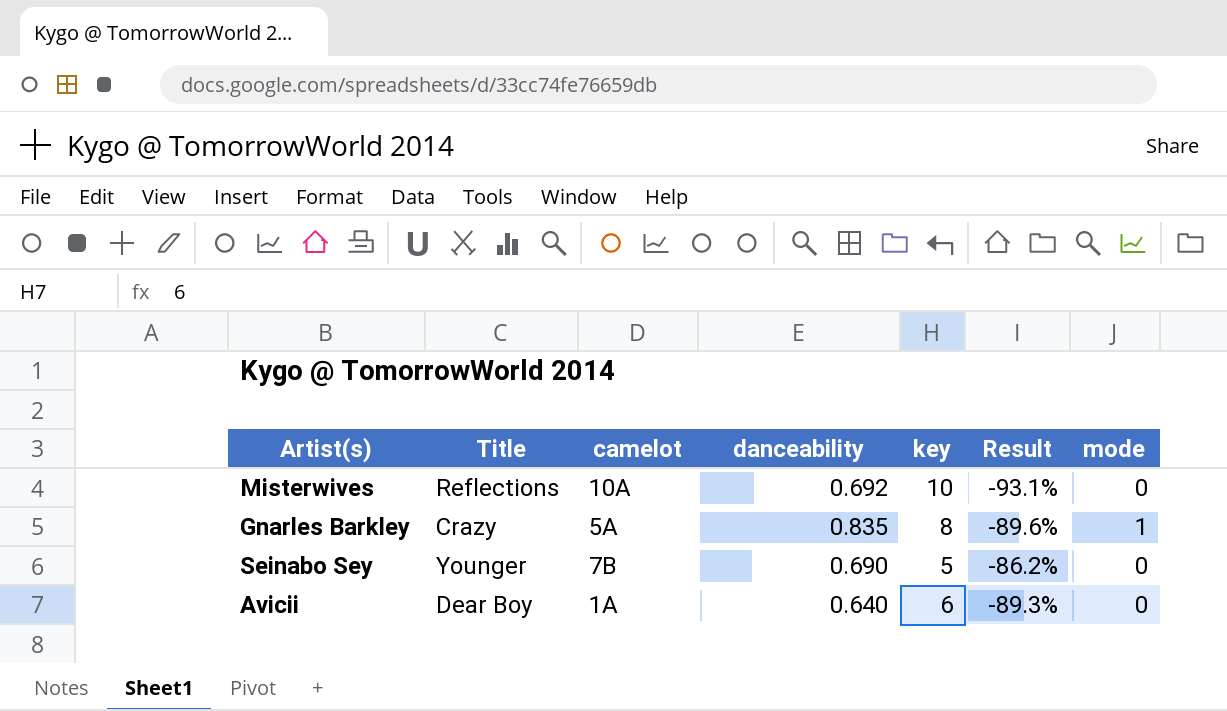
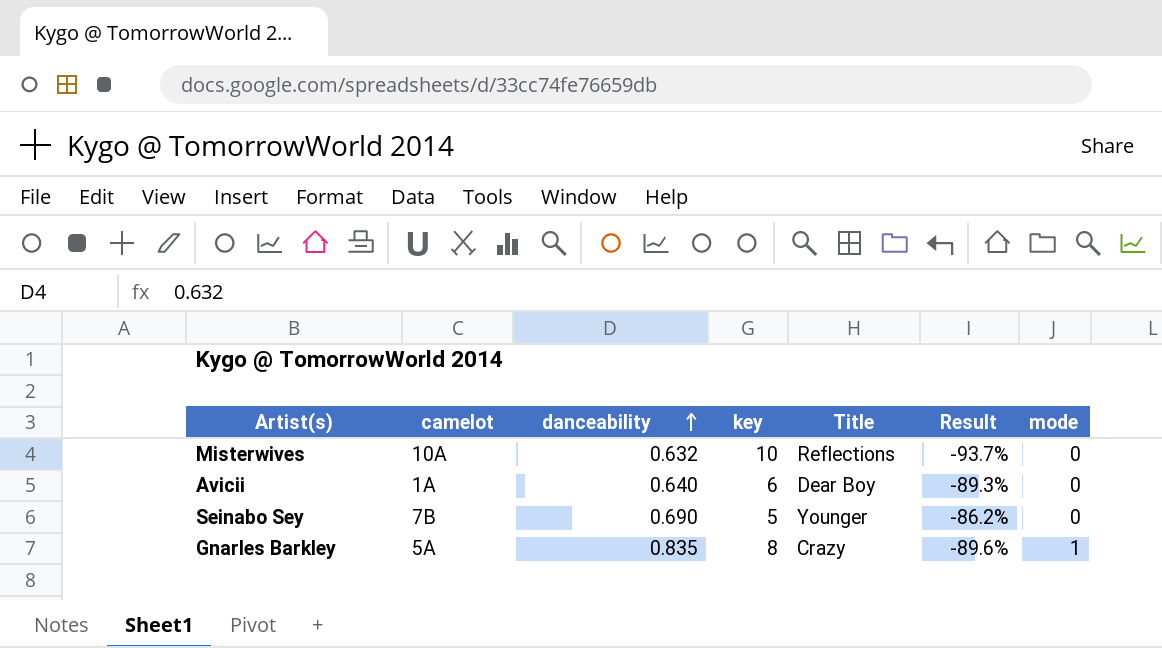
row order: none -> danceability ascending
column Title | position: 2 -> 5
Misterwives | danceability: 0.692 -> 0.632
Misterwives | Result: -93.1% -> -93.7%

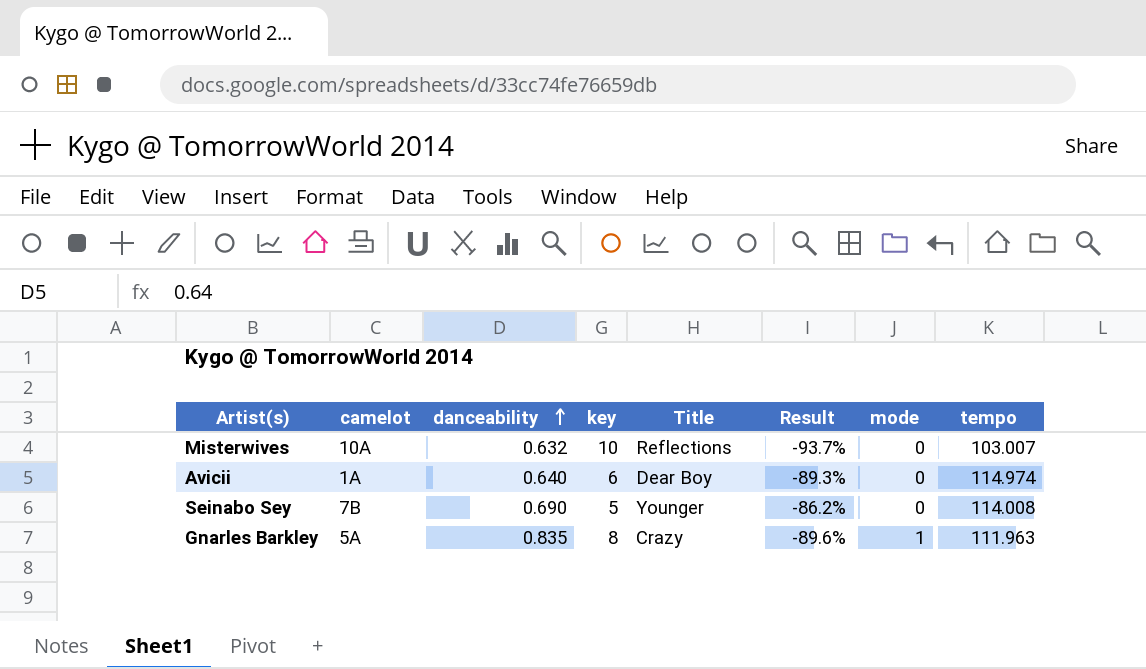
column tempo | position: none -> 8

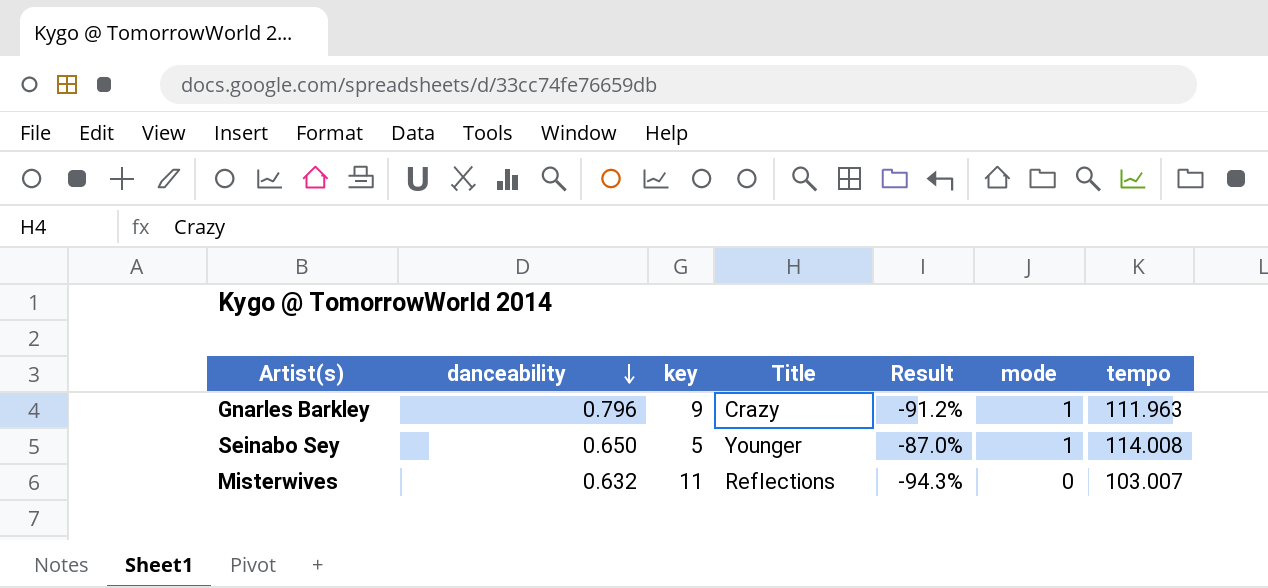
row order: danceability ascending -> danceability descending
column camelot | position: 2 -> none
row Avicii: 1A | 0.640 | 6 | Dear Boy | -89.3% | 0 | 114.974 -> none
Gnarles Barkley | danceability: 0.835 -> 0.796
Gnarles Barkley | key: 8 -> 9
Gnarles Barkley | Result: -89.6% -> -91.2%
Seinabo Sey | danceability: 0.690 -> 0.650
Seinabo Sey | Result: -86.2% -> -87.0%
Seinabo Sey | mode: 0 -> 1
Misterwives | key: 10 -> 11
Misterwives | Result: -93.7% -> -94.3%

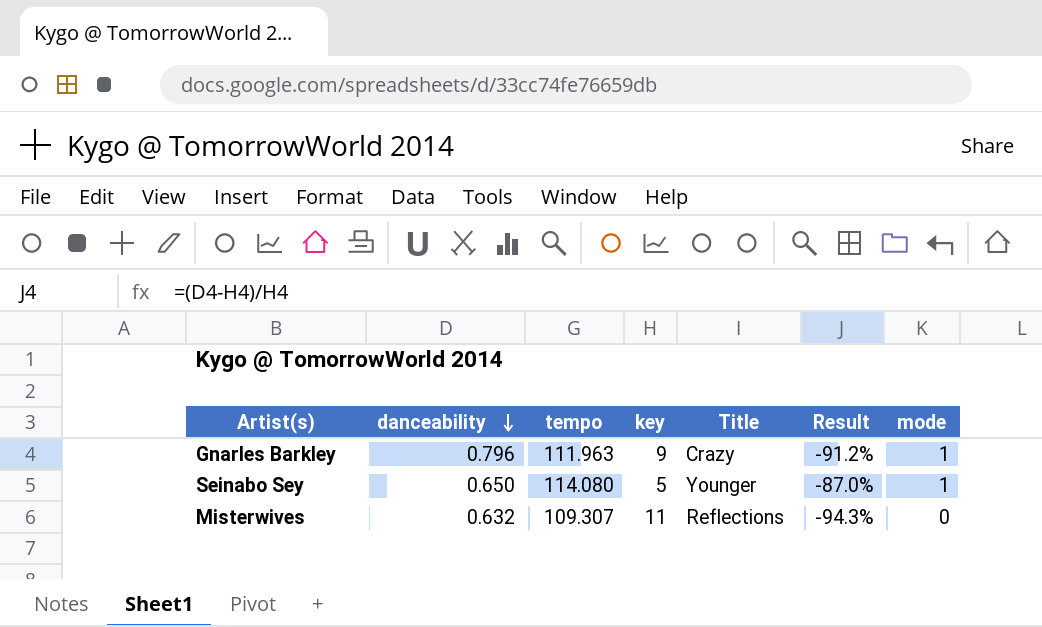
column tempo | position: 7 -> 3
Seinabo Sey | tempo: 114.008 -> 114.080
Misterwives | tempo: 103.007 -> 109.307

